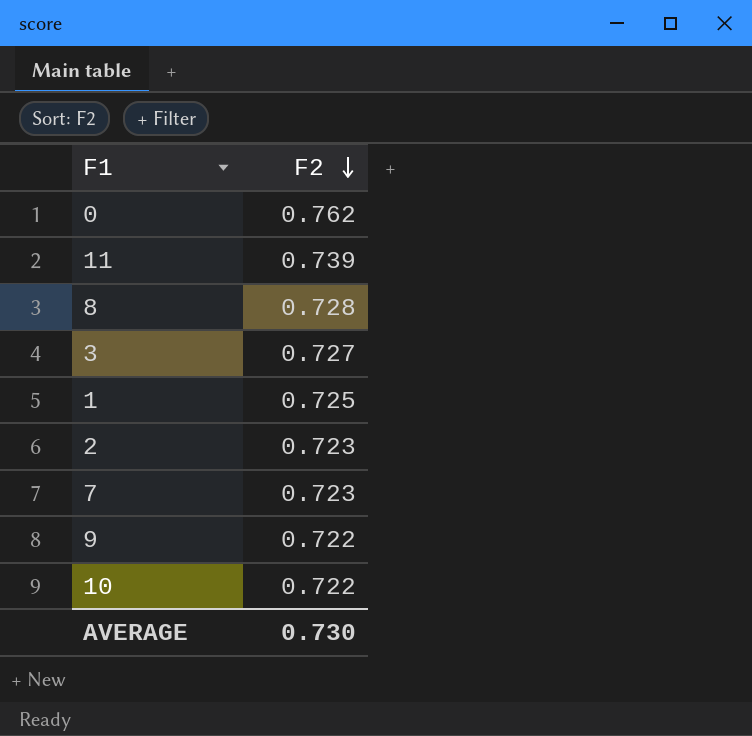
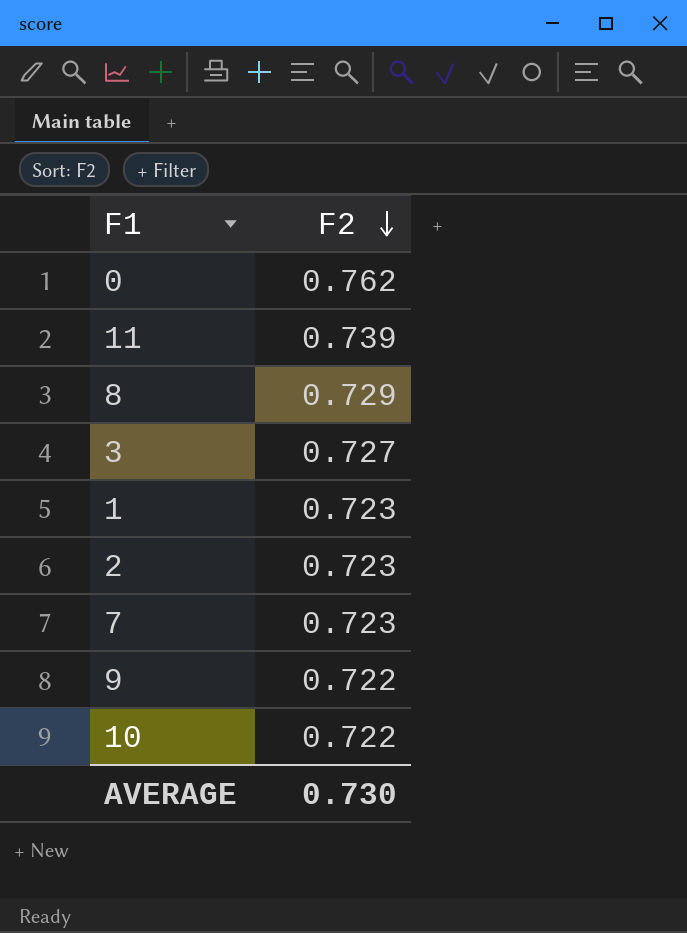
8 | F2: 0.728 -> 0.729
1 | F2: 0.725 -> 0.723

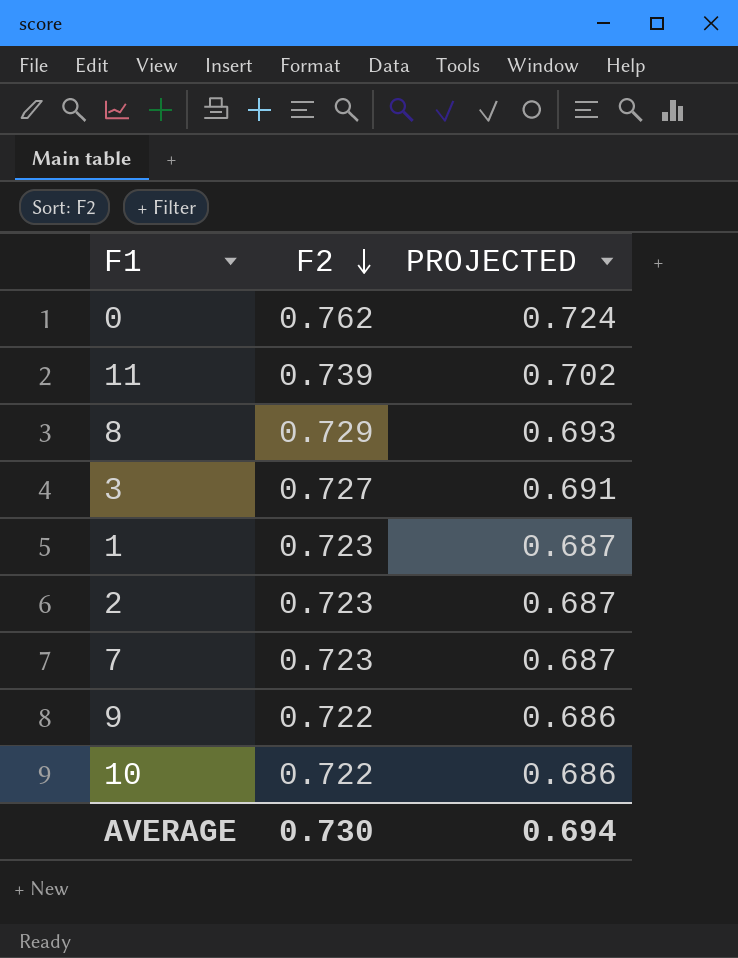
column PROJECTED | formula: none -> [F2] * 0.95

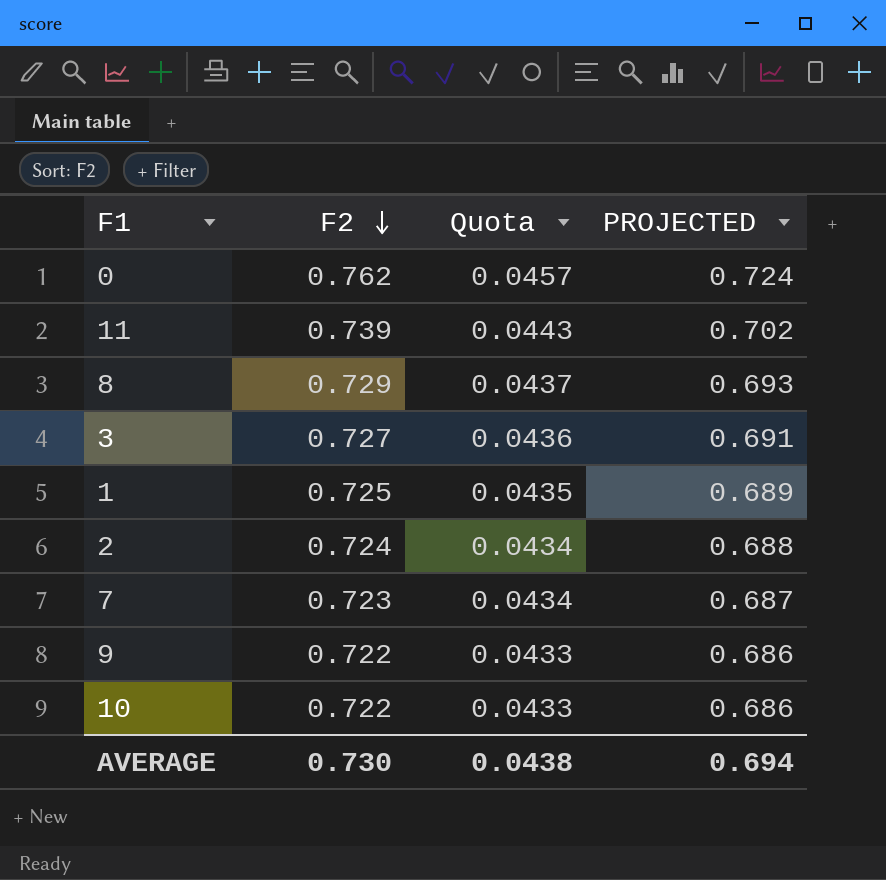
column Quota | formula: none -> [F2] * 0.06
1 | F2: 0.723 -> 0.725
1 | PROJECTED: 0.687 -> 0.689
2 | F2: 0.723 -> 0.724
2 | PROJECTED: 0.687 -> 0.688

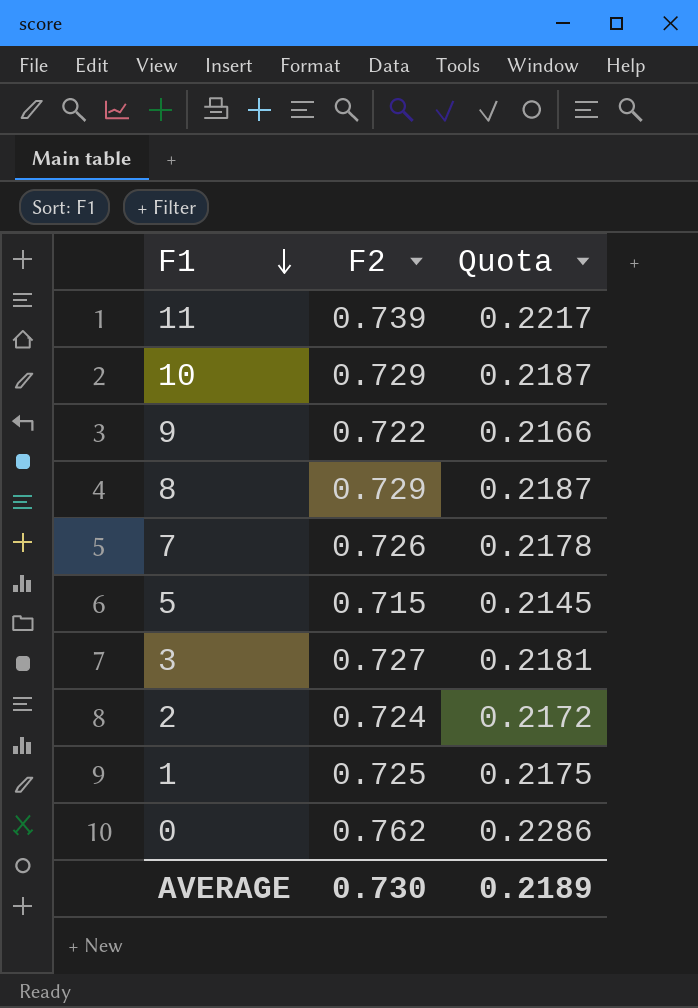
row order: F2 descending -> F1 descending
column PROJECTED | formula: [F2] * 0.95 -> none
column Quota | formula: [F2] * 0.06 -> [F2] * 0.3
10 | F2: 0.722 -> 0.729
7 | F2: 0.723 -> 0.726
row 5: none -> 0.715 | 0.2145
AVERAGE | Quota: 0.0438 -> 0.2189

